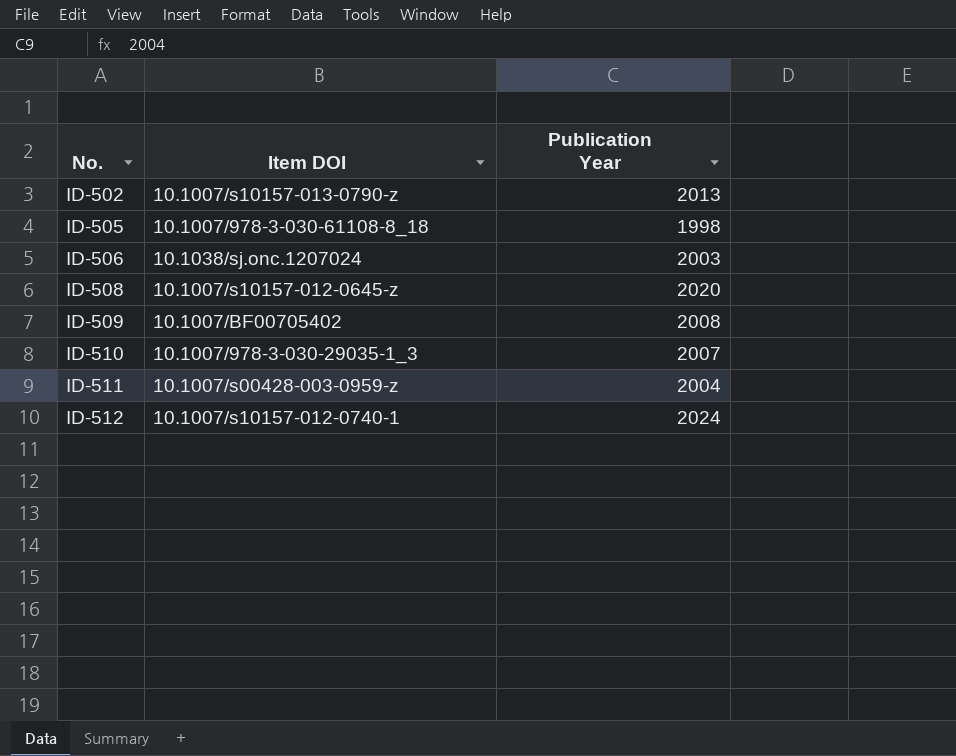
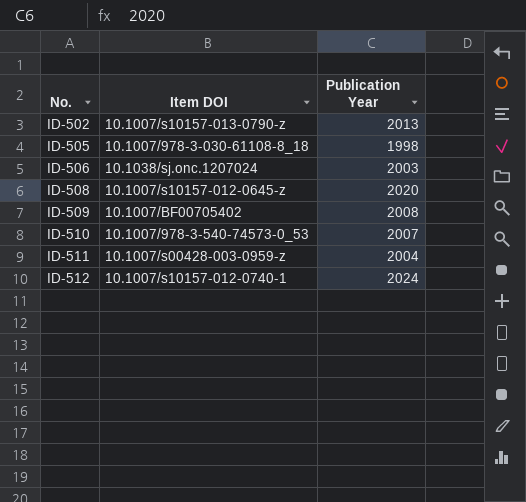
ID-510 | Item DOI: 10.1007/978-3-030-29035-1_3 -> 10.1007/978-3-540-74573-0_53

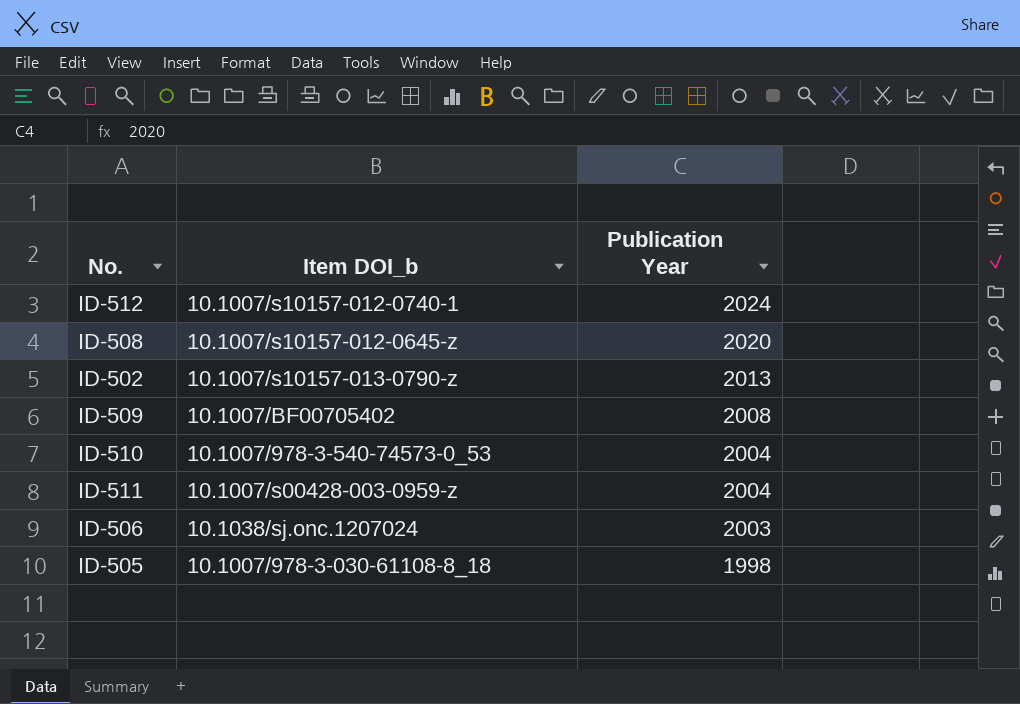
row order: No. ascending -> Publication Year descending
column name: Item DOI -> Item DOI_b
ID-510 | Publication Year: 2007 -> 2004

